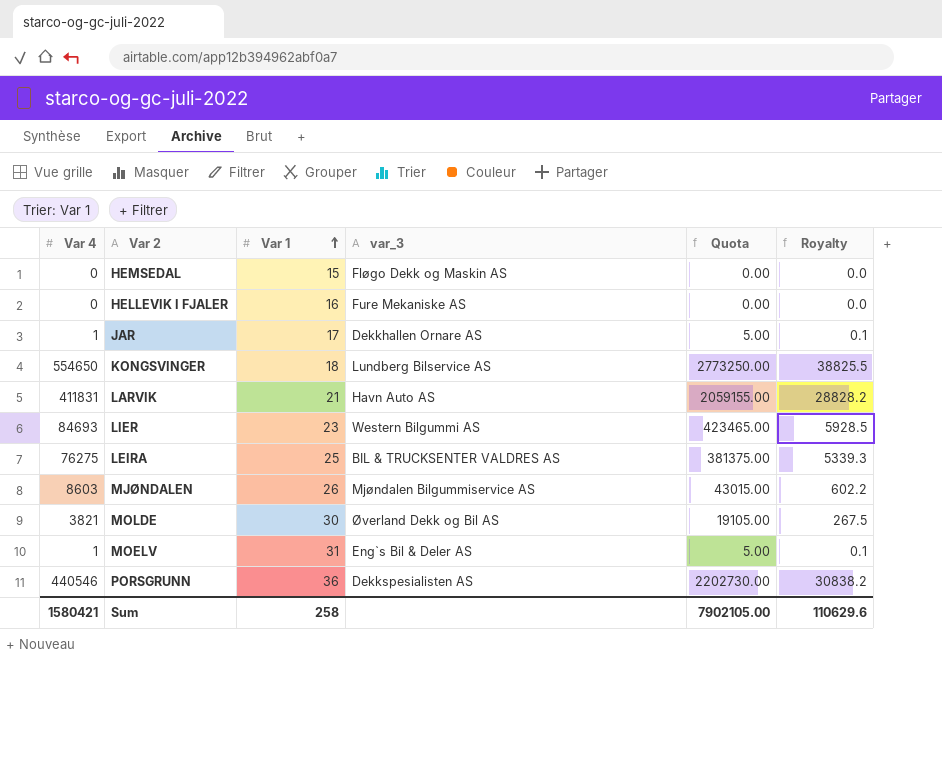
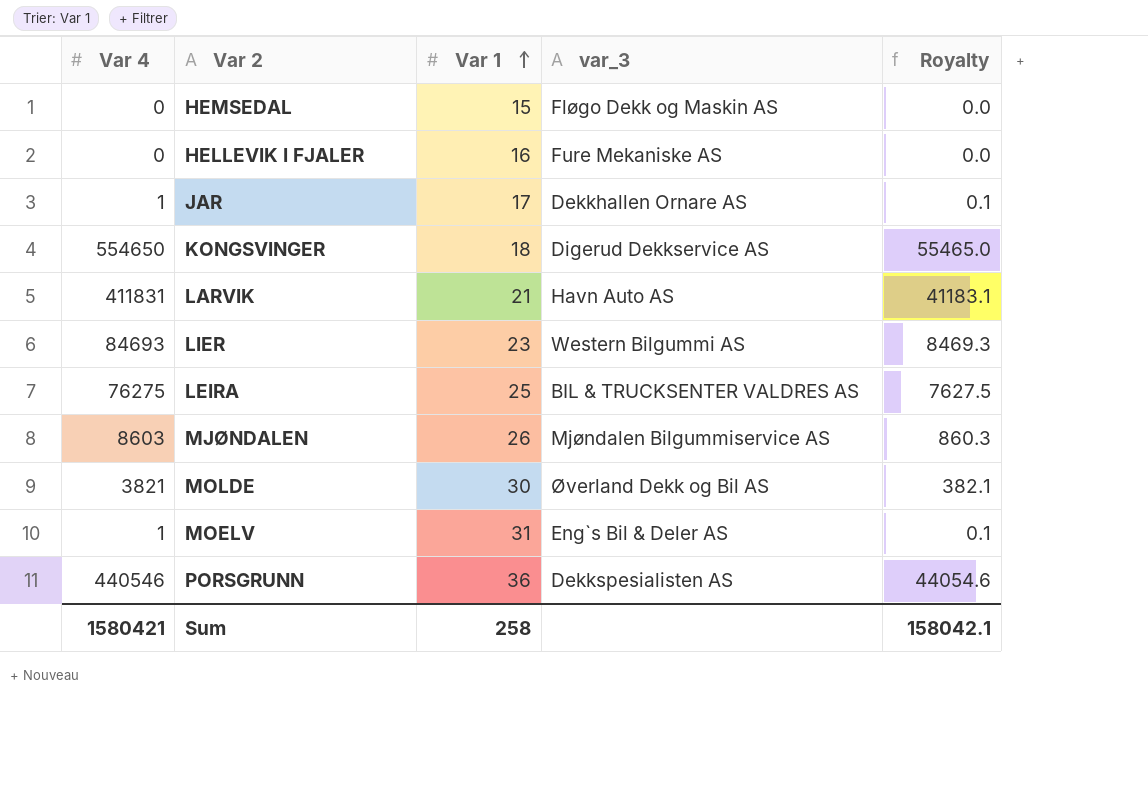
column Quota | formula: [Var 4] * 5 -> none
column Royalty | formula: [Var 4] * 0.07 -> [Var 4] * 0.1
KONGSVINGER | var_3: Lundberg Bilservice AS -> Digerud Dekkservice AS
Sum | Royalty: 110629.6 -> 158042.1

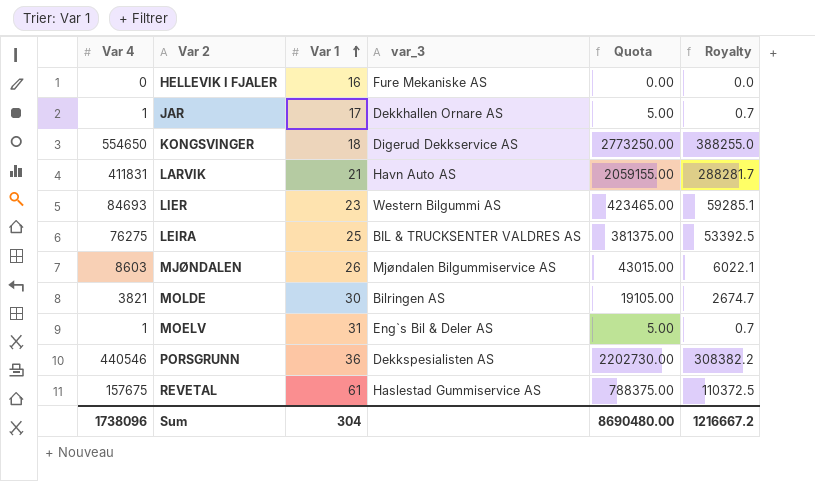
column Quota | formula: none -> [Var 4] * 5
column Royalty | formula: [Var 4] * 0.1 -> [Var 4] * 0.7
row HEMSEDAL: 0 | 15 | Fløgo Dekk og Maskin AS | 0.0 -> none
MOLDE | var_3: Øverland Dekk og Bil AS -> Bilringen AS
row REVETAL: none -> 157675 | 61 | Haslestad Gummiservice AS | 788375.00 | 110372.5
Sum | Var 4: 1580421 -> 1738096
Sum | Var 1: 258 -> 304
Sum | Royalty: 158042.1 -> 1216667.2

